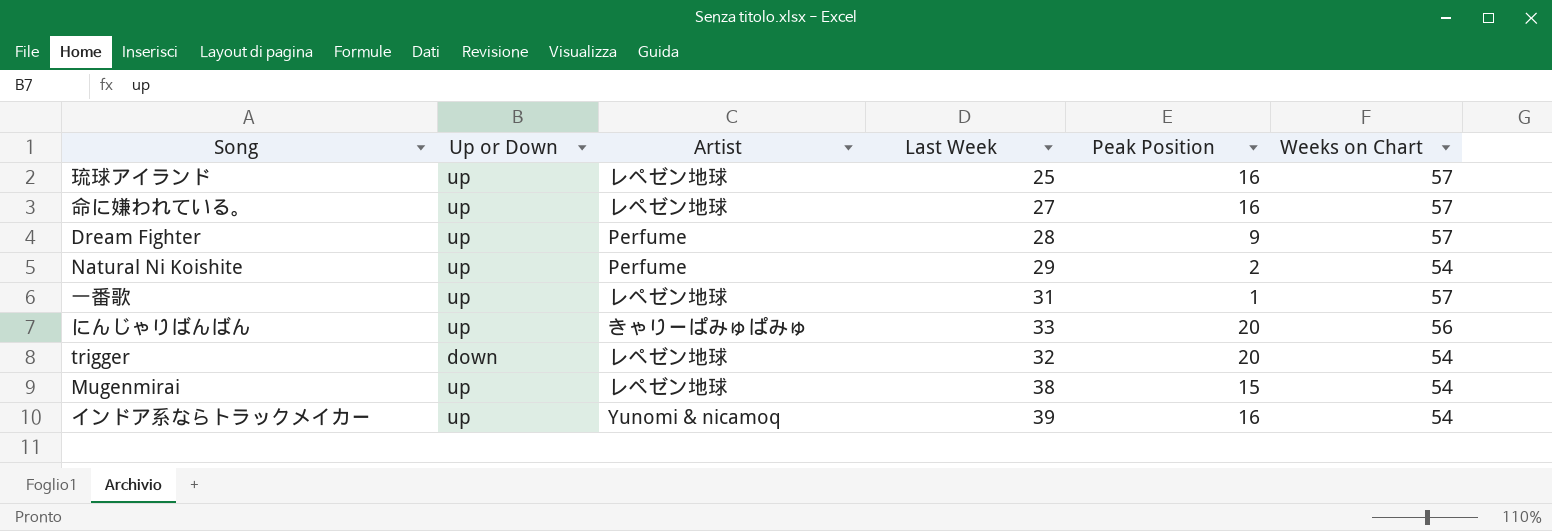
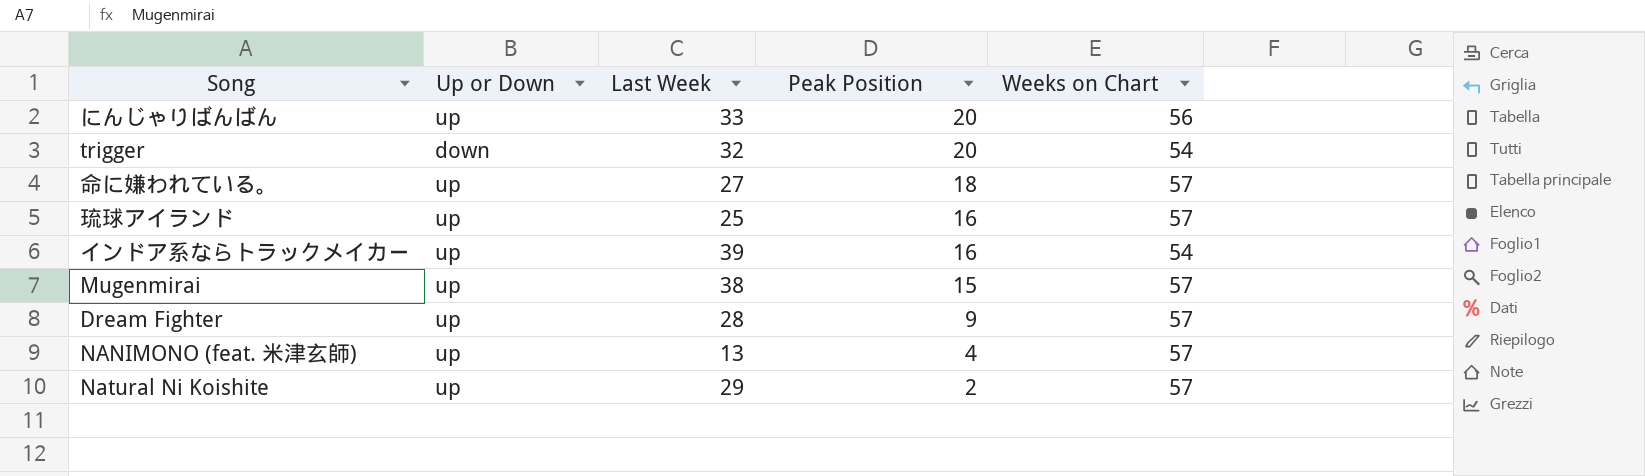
row order: none -> Peak Position descending
column Artist | position: 3 -> none
row 一番歌: up | レペゼン地球 | 31 | 1 | 57 -> none
命に嫌われている。 | Peak Position: 16 -> 18
Mugenmirai | Weeks on Chart: 54 -> 57
row NANIMONO (feat. 米津玄師): none -> up | 13 | 4 | 57
Natural Ni Koishite | Weeks on Chart: 54 -> 57

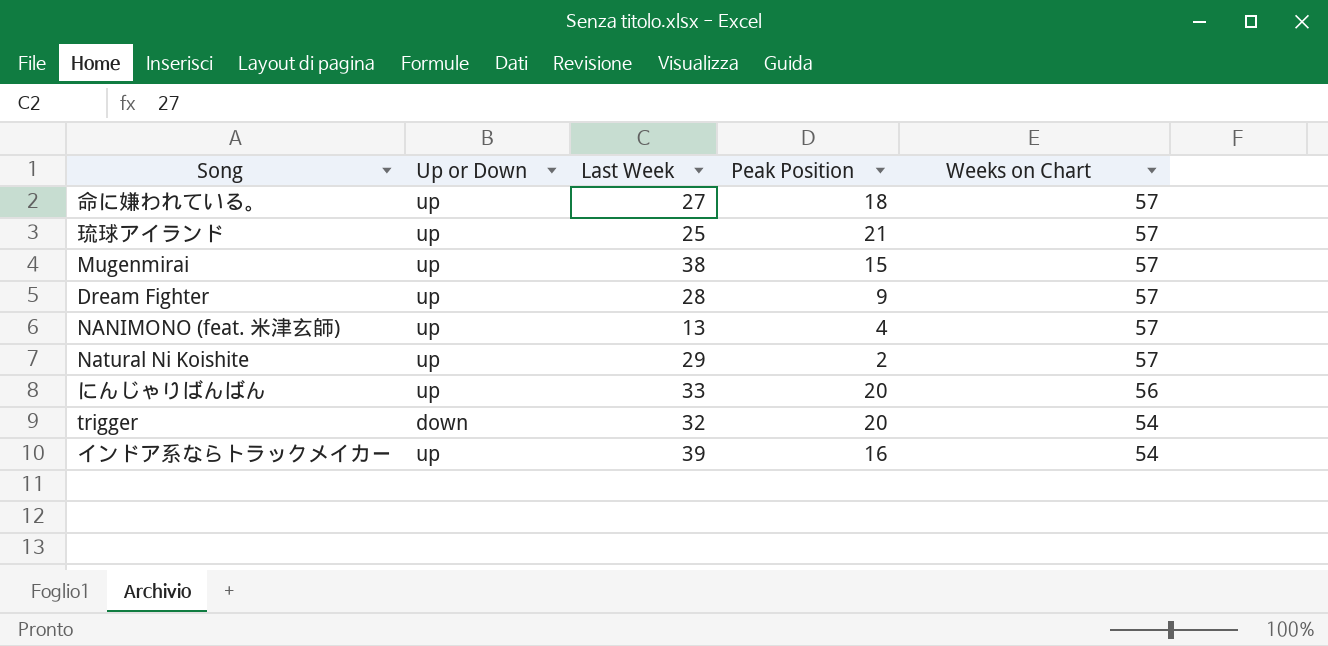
row order: Peak Position descending -> Weeks on Chart descending
琉球アイランド | Peak Position: 16 -> 21

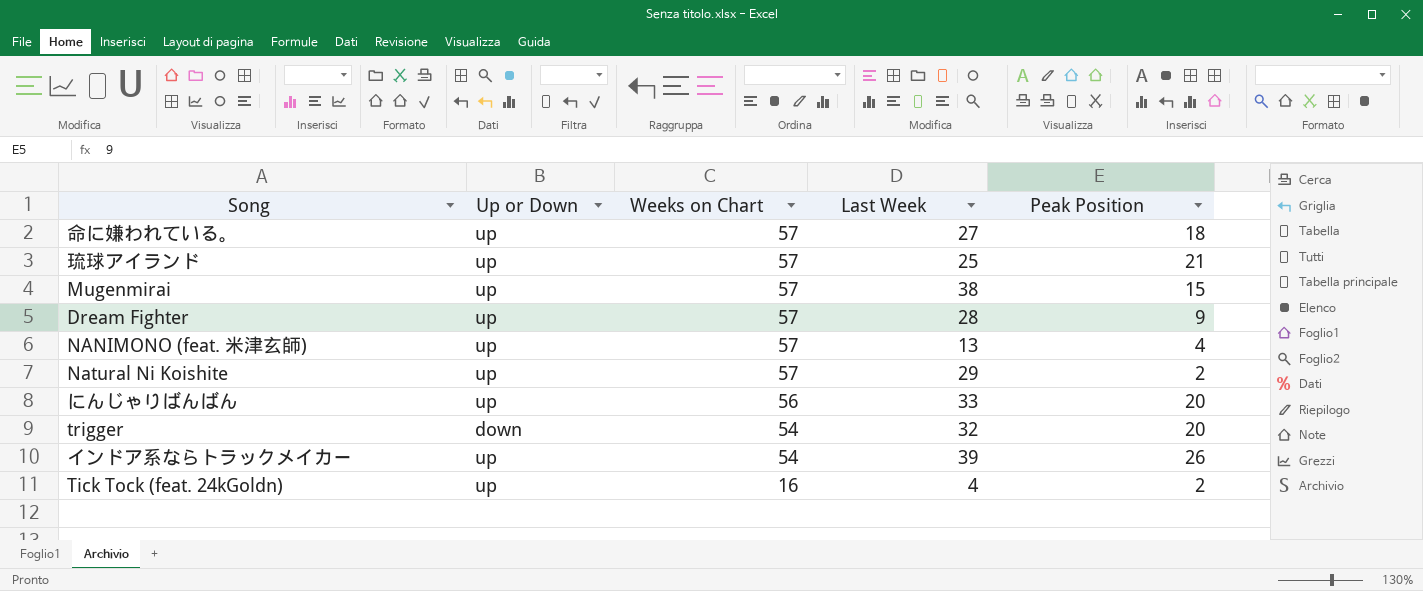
column Weeks on Chart | position: 5 -> 3
インドア系ならトラックメイカー | Peak Position: 16 -> 26
row Tick Tock (feat. 24kGoldn): none -> up | 16 | 4 | 2

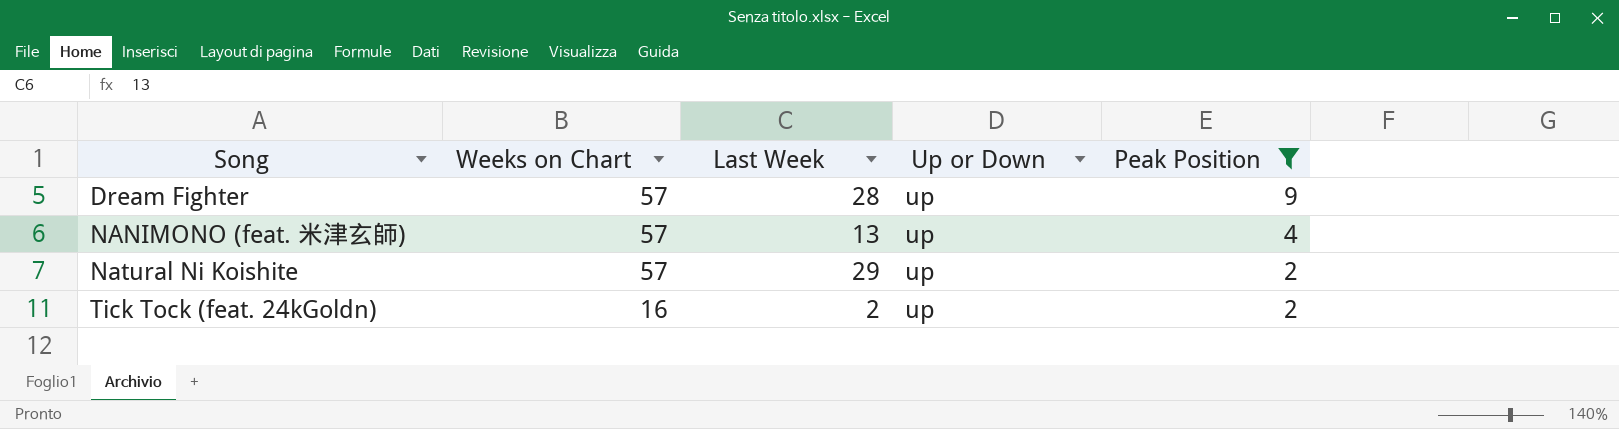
filter: none -> Peak Position <= 9
column Up or Down | position: 2 -> 4
Tick Tock (feat. 24kGoldn) | Last Week: 4 -> 2

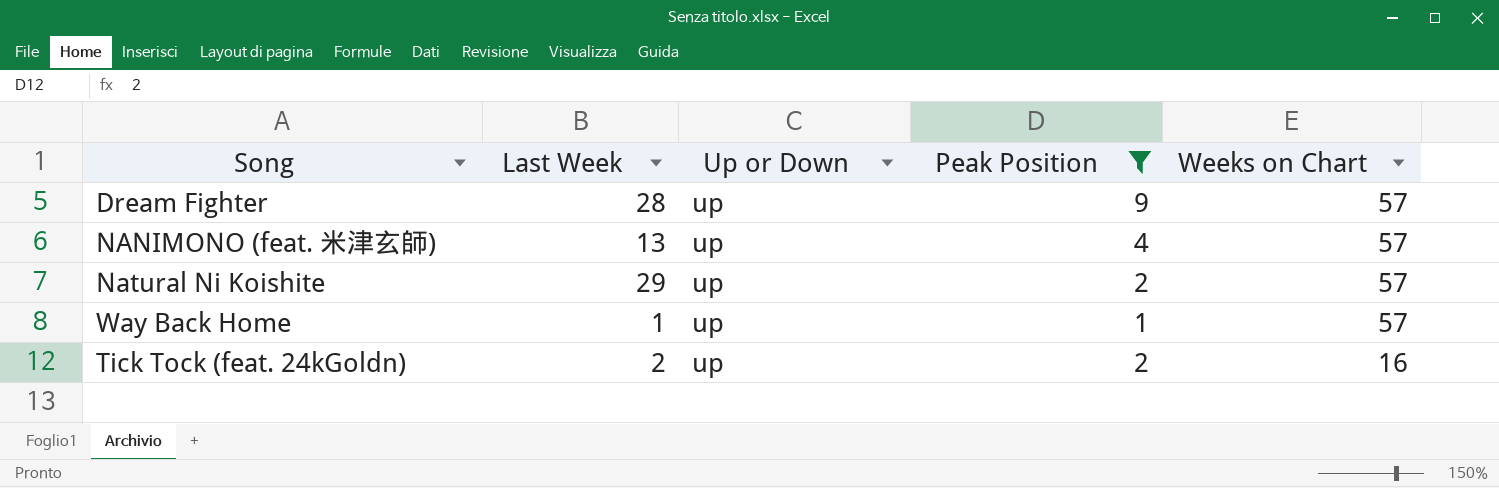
column Weeks on Chart | position: 2 -> 5
row Way Back Home: none -> 1 | up | 1 | 57

